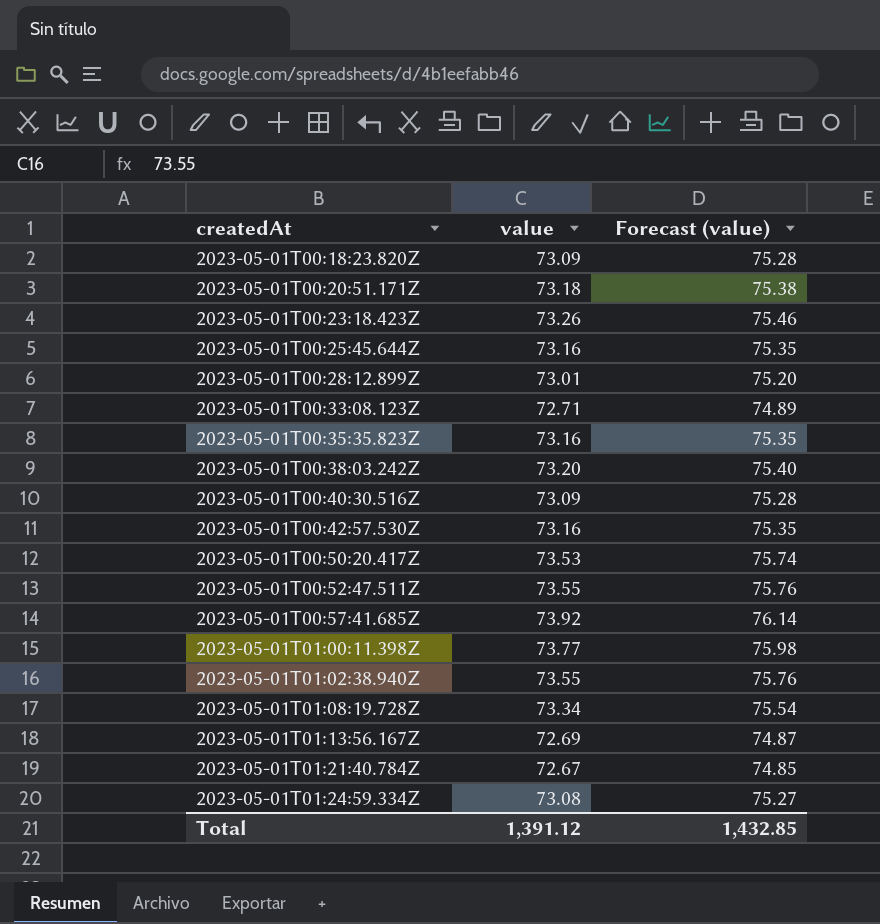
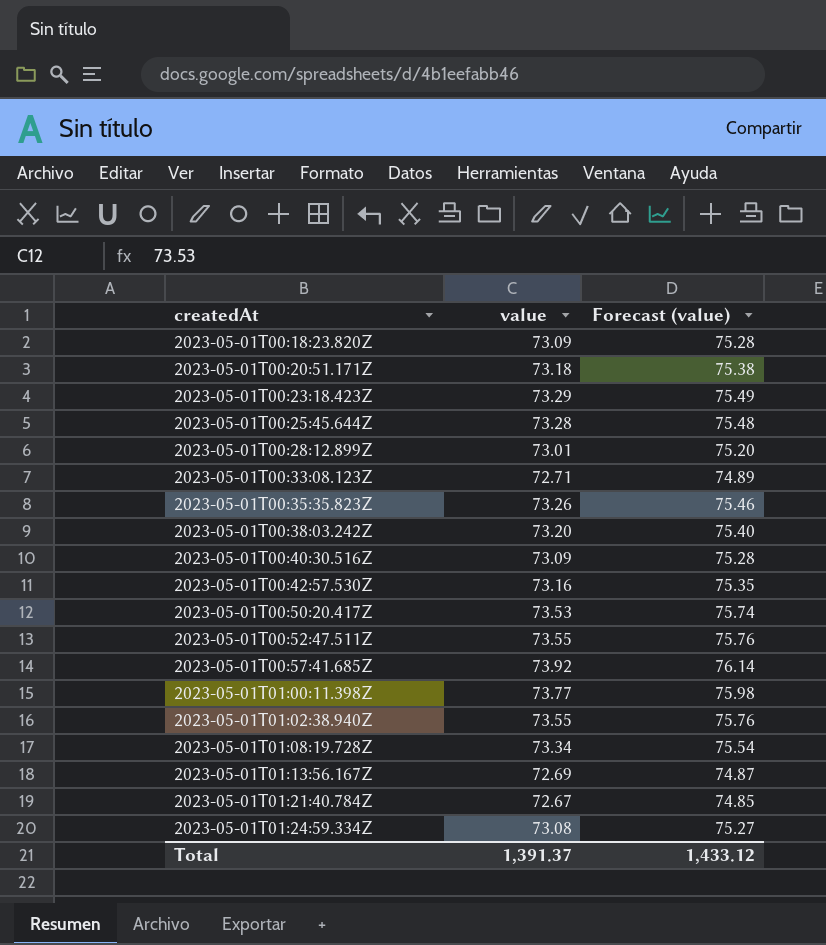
2023-05-01T00:23:18.423Z | value: 73.26 -> 73.29
2023-05-01T00:23:18.423Z | Forecast (value): 75.46 -> 75.49
2023-05-01T00:25:45.644Z | value: 73.16 -> 73.28
2023-05-01T00:25:45.644Z | Forecast (value): 75.35 -> 75.48
2023-05-01T00:35:35.823Z | value: 73.16 -> 73.26
2023-05-01T00:35:35.823Z | Forecast (value): 75.35 -> 75.46
Total | value: 1,391.12 -> 1,391.37
Total | Forecast (value): 1,432.85 -> 1,433.12

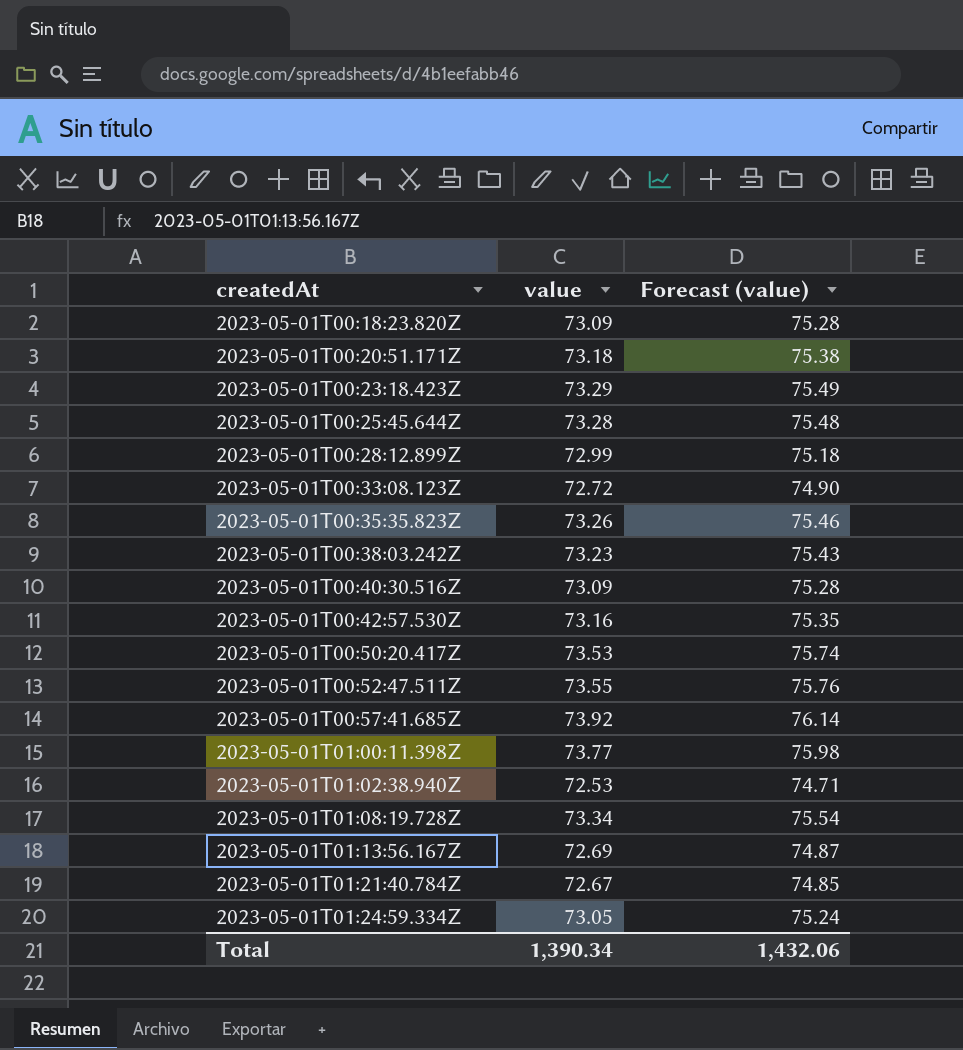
2023-05-01T00:28:12.899Z | value: 73.01 -> 72.99
2023-05-01T00:28:12.899Z | Forecast (value): 75.20 -> 75.18
2023-05-01T00:33:08.123Z | value: 72.71 -> 72.72
2023-05-01T00:33:08.123Z | Forecast (value): 74.89 -> 74.90
2023-05-01T00:38:03.242Z | value: 73.20 -> 73.23
2023-05-01T00:38:03.242Z | Forecast (value): 75.40 -> 75.43
2023-05-01T01:02:38.940Z | value: 73.55 -> 72.53
2023-05-01T01:02:38.940Z | Forecast (value): 75.76 -> 74.71
2023-05-01T01:24:59.334Z | value: 73.08 -> 73.05
2023-05-01T01:24:59.334Z | Forecast (value): 75.27 -> 75.24
Total | value: 1,391.37 -> 1,390.34
Total | Forecast (value): 1,433.12 -> 1,432.06

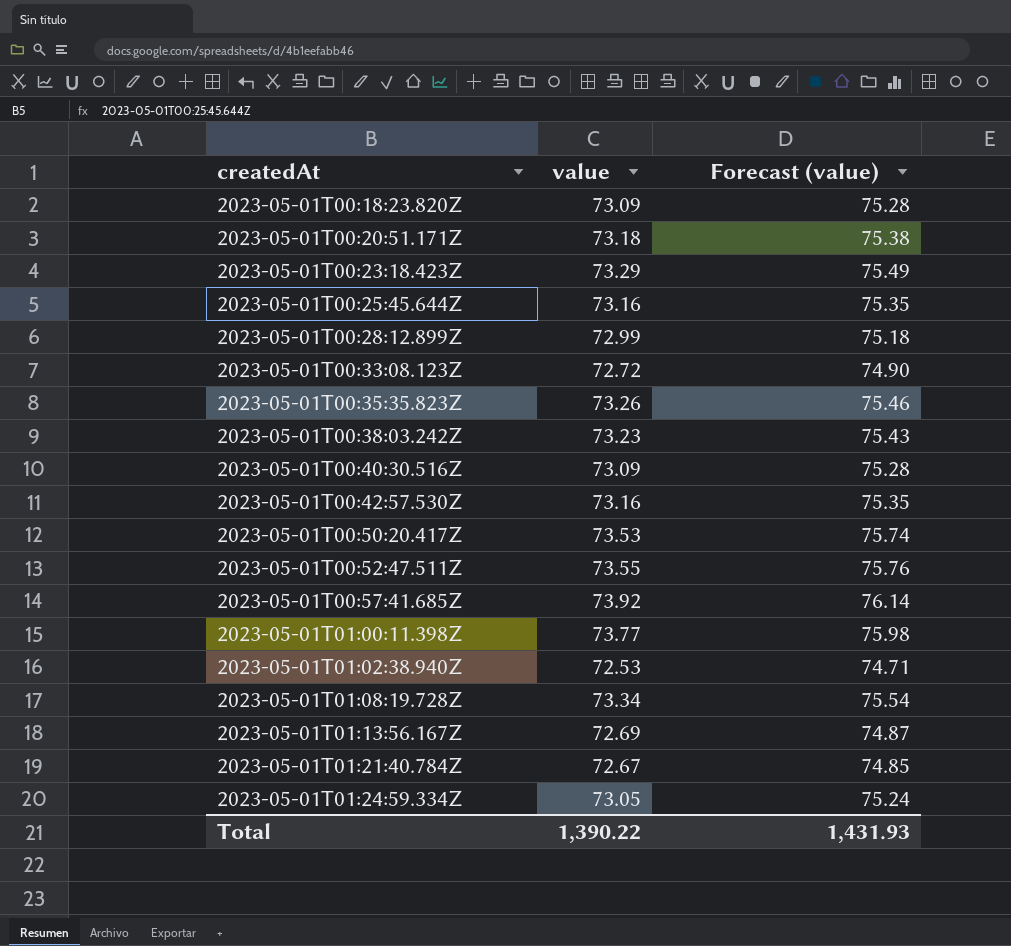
2023-05-01T00:25:45.644Z | value: 73.28 -> 73.16
2023-05-01T00:25:45.644Z | Forecast (value): 75.48 -> 75.35
Total | value: 1,390.34 -> 1,390.22
Total | Forecast (value): 1,432.06 -> 1,431.93

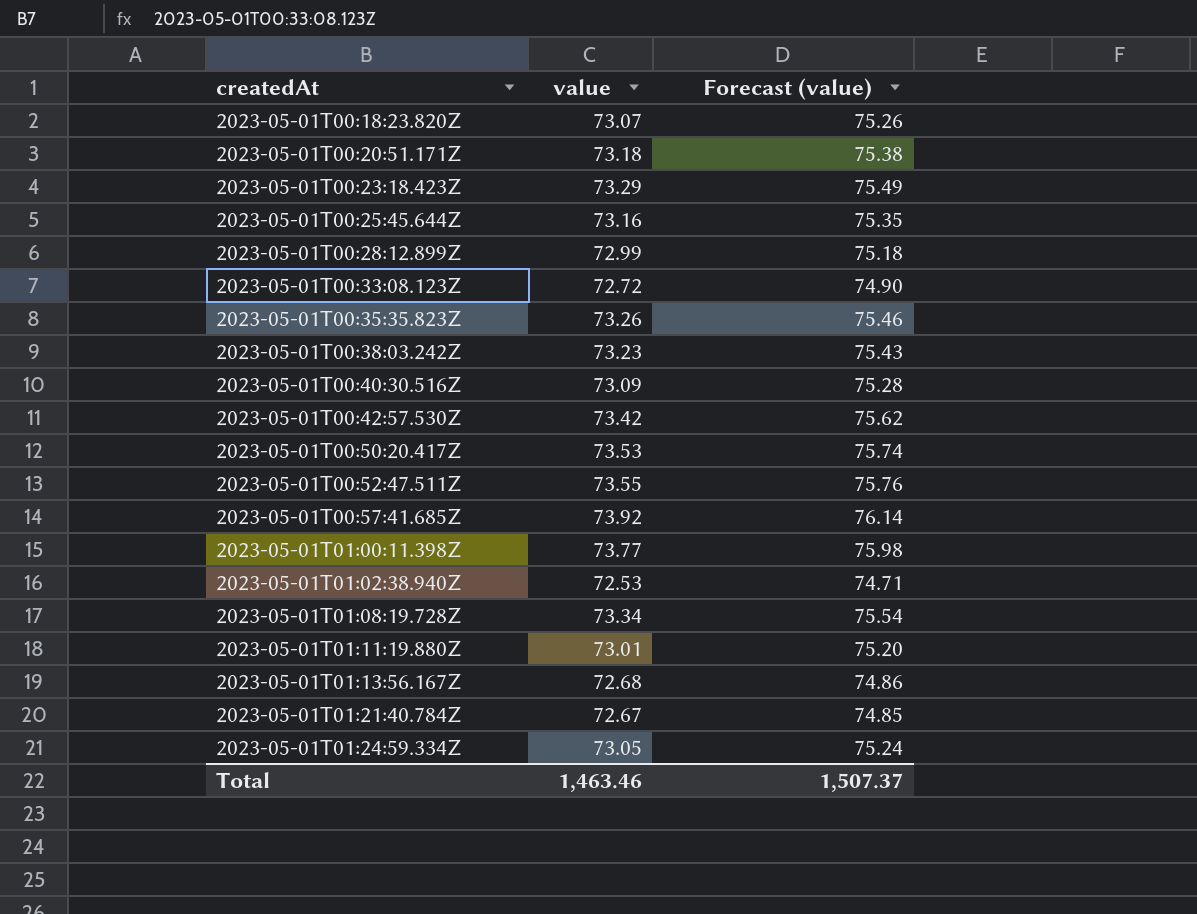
2023-05-01T00:18:23.820Z | value: 73.09 -> 73.07
2023-05-01T00:18:23.820Z | Forecast (value): 75.28 -> 75.26
2023-05-01T00:42:57.530Z | value: 73.16 -> 73.42
2023-05-01T00:42:57.530Z | Forecast (value): 75.35 -> 75.62
row 2023-05-01T01:11:19.880Z: none -> 73.01 | 75.20
2023-05-01T01:13:56.167Z | value: 72.69 -> 72.68
2023-05-01T01:13:56.167Z | Forecast (value): 74.87 -> 74.86
Total | value: 1,390.22 -> 1,463.46
Total | Forecast (value): 1,431.93 -> 1,507.37

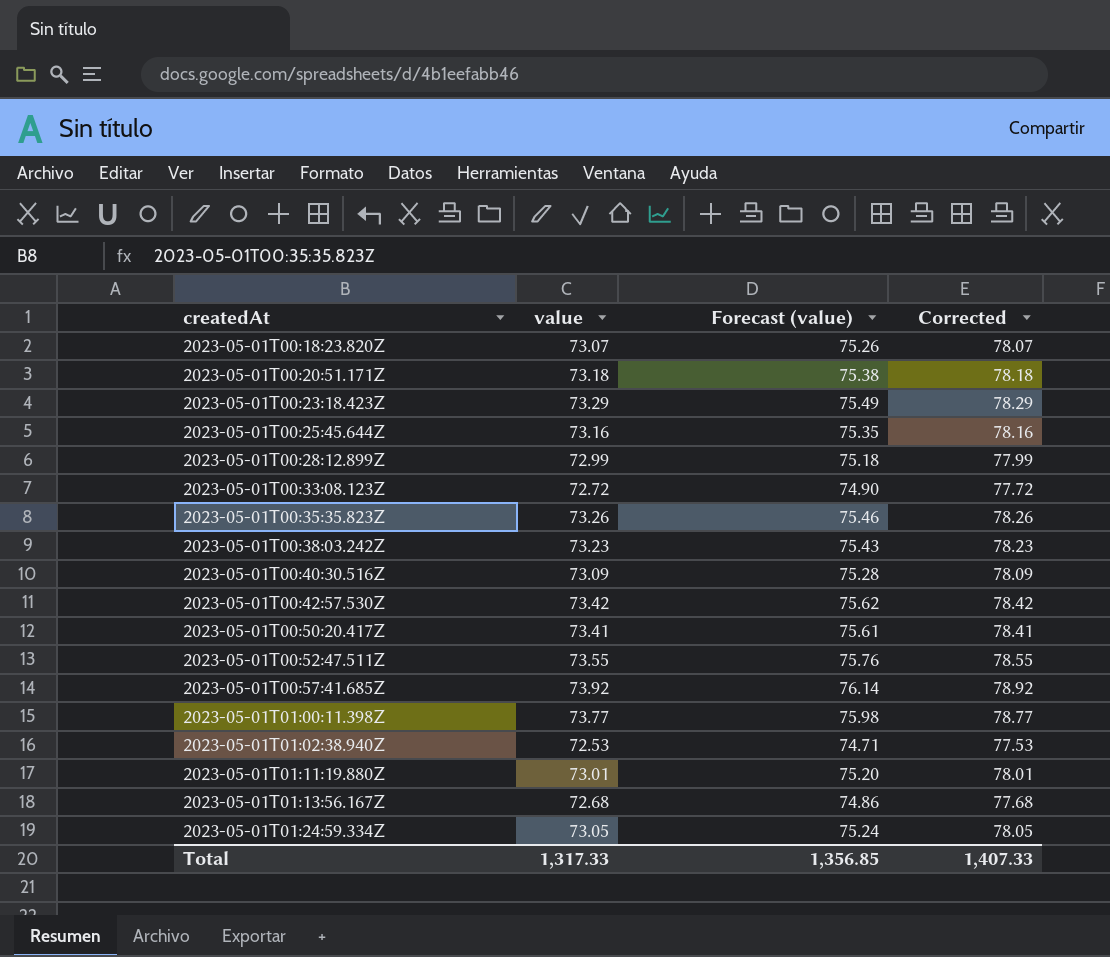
column Corrected | formula: none -> [value] + 5
row 2023-05-01T01:08:19.728Z: 73.34 | 75.54 -> none
row 2023-05-01T01:21:40.784Z: 72.67 | 74.85 -> none
2023-05-01T00:50:20.417Z | value: 73.53 -> 73.41
2023-05-01T00:50:20.417Z | Forecast (value): 75.74 -> 75.61
Total | value: 1,463.46 -> 1,317.33
Total | Forecast (value): 1,507.37 -> 1,356.85

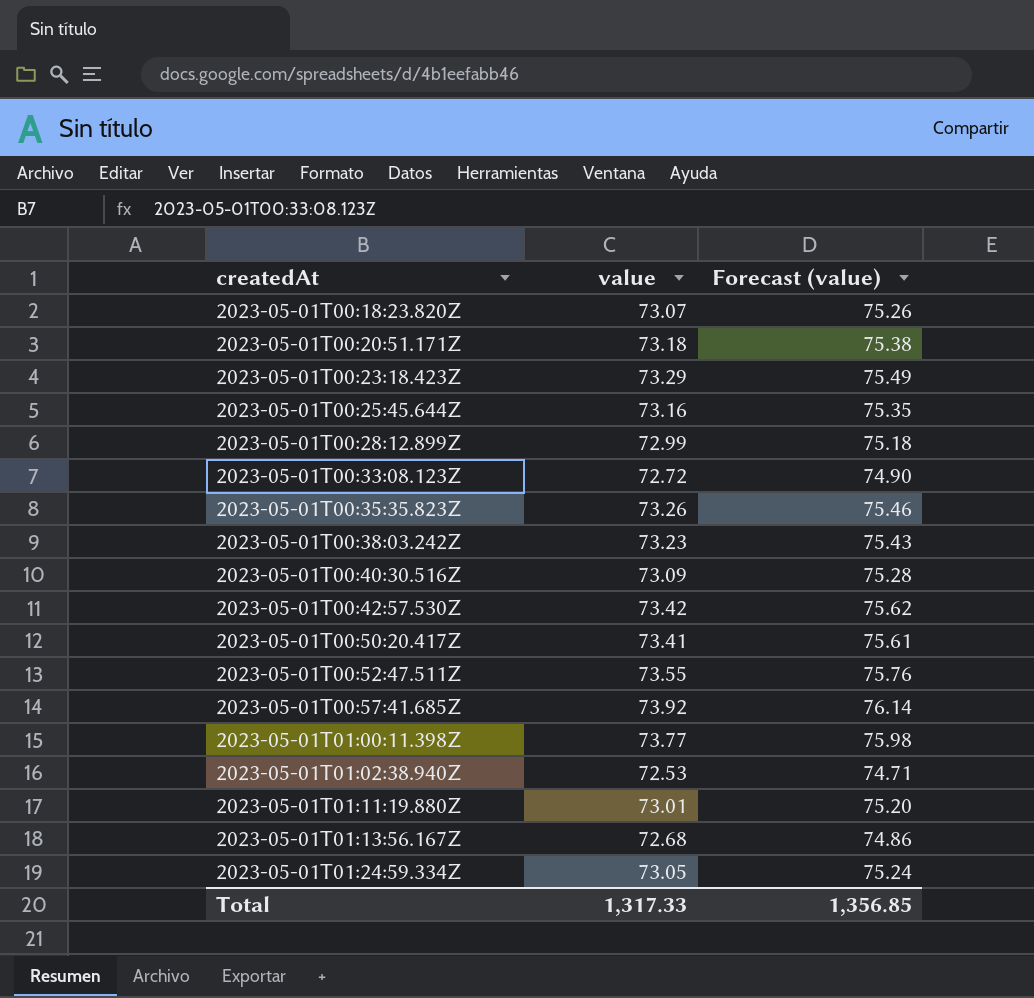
column Corrected | formula: [value] + 5 -> none

